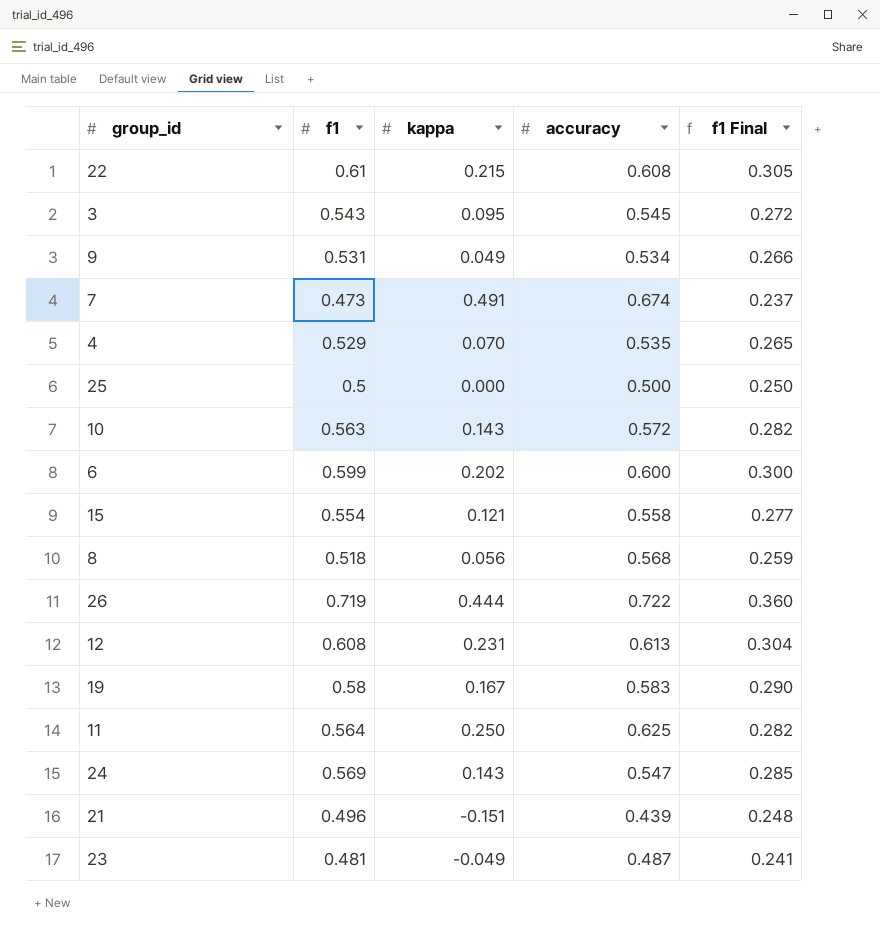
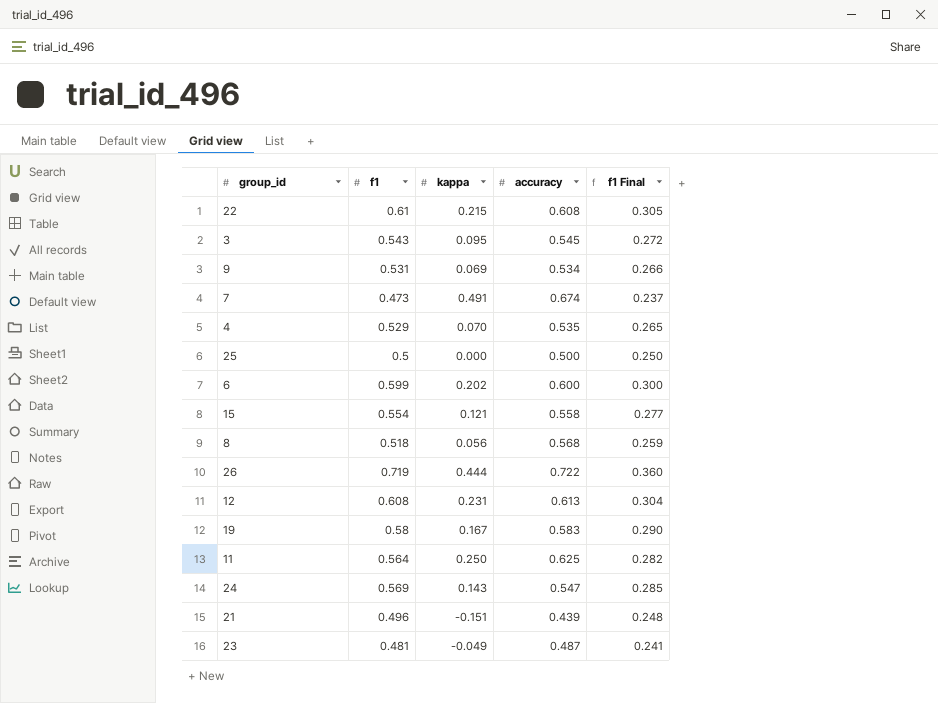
row 10: 0.563 | 0.143 | 0.572 | 0.282 -> none
9 | kappa: 0.049 -> 0.069

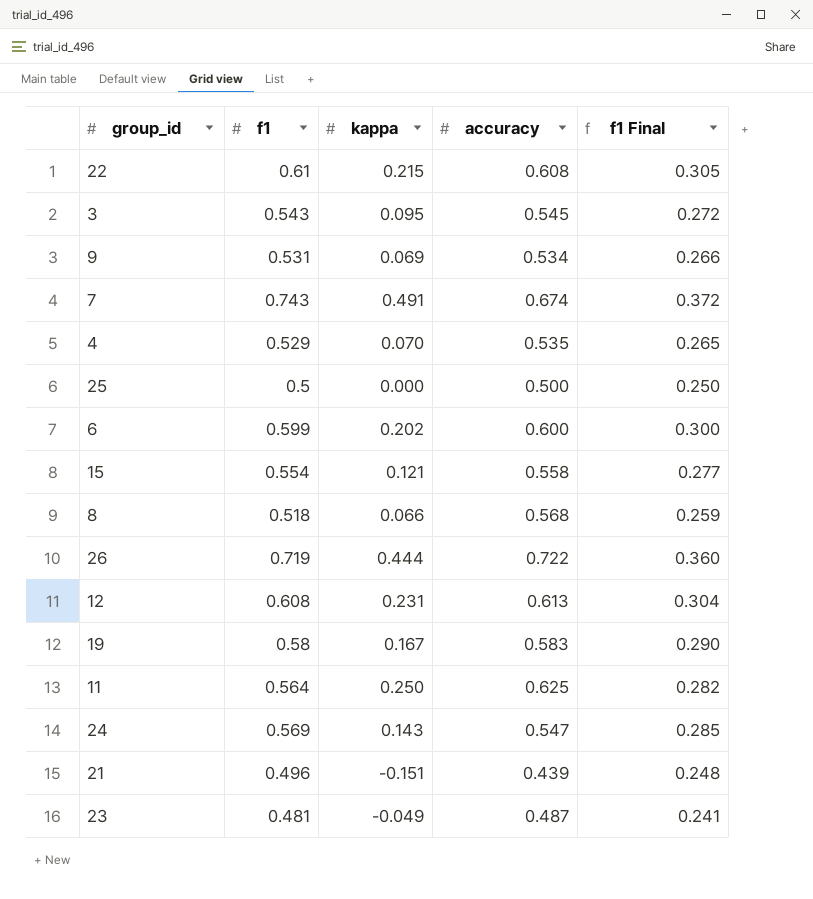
7 | f1: 0.473 -> 0.743
7 | f1 Final: 0.237 -> 0.372
8 | kappa: 0.056 -> 0.066

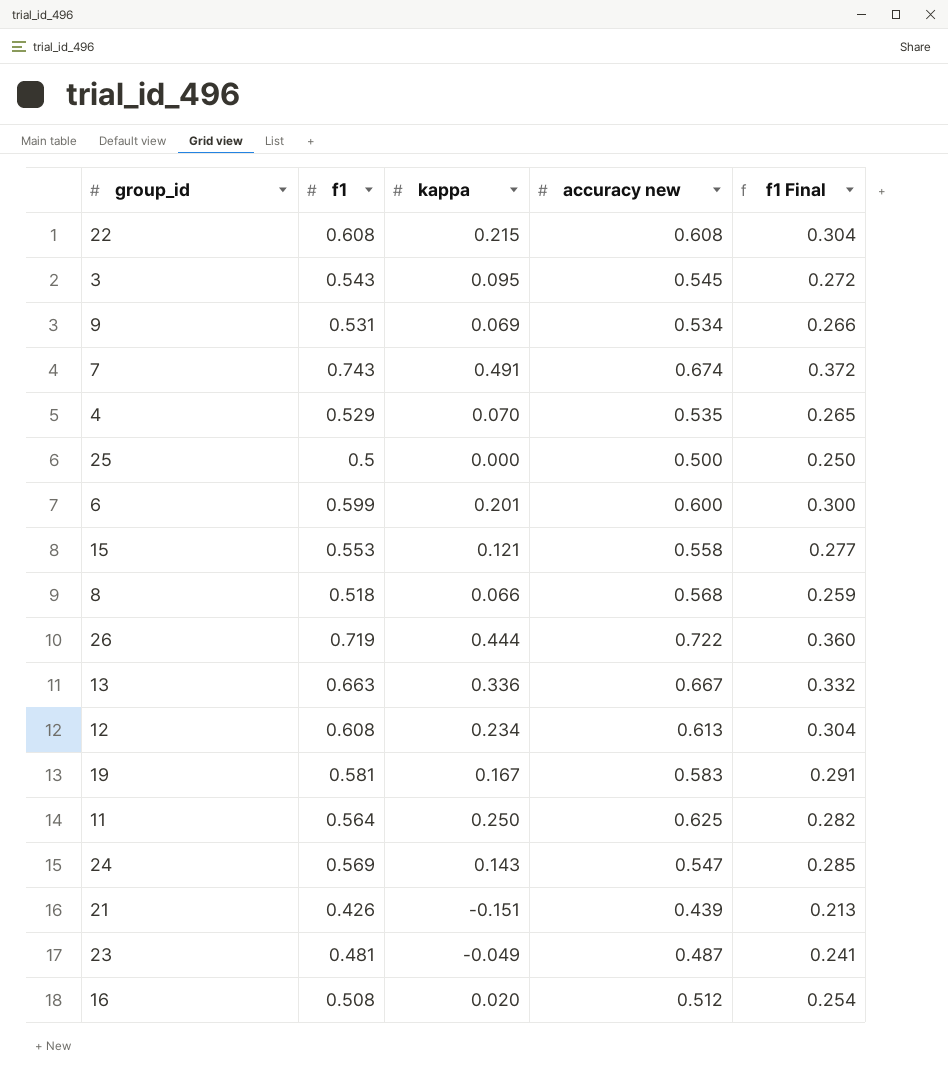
column name: accuracy -> accuracy new
22 | f1: 0.61 -> 0.608
22 | f1 Final: 0.305 -> 0.304
6 | kappa: 0.202 -> 0.201
15 | f1: 0.554 -> 0.553
row 13: none -> 0.663 | 0.336 | 0.667 | 0.332
12 | kappa: 0.231 -> 0.234
19 | f1: 0.58 -> 0.581
19 | f1 Final: 0.290 -> 0.291
21 | f1: 0.496 -> 0.426
21 | f1 Final: 0.248 -> 0.213
row 16: none -> 0.508 | 0.020 | 0.512 | 0.254

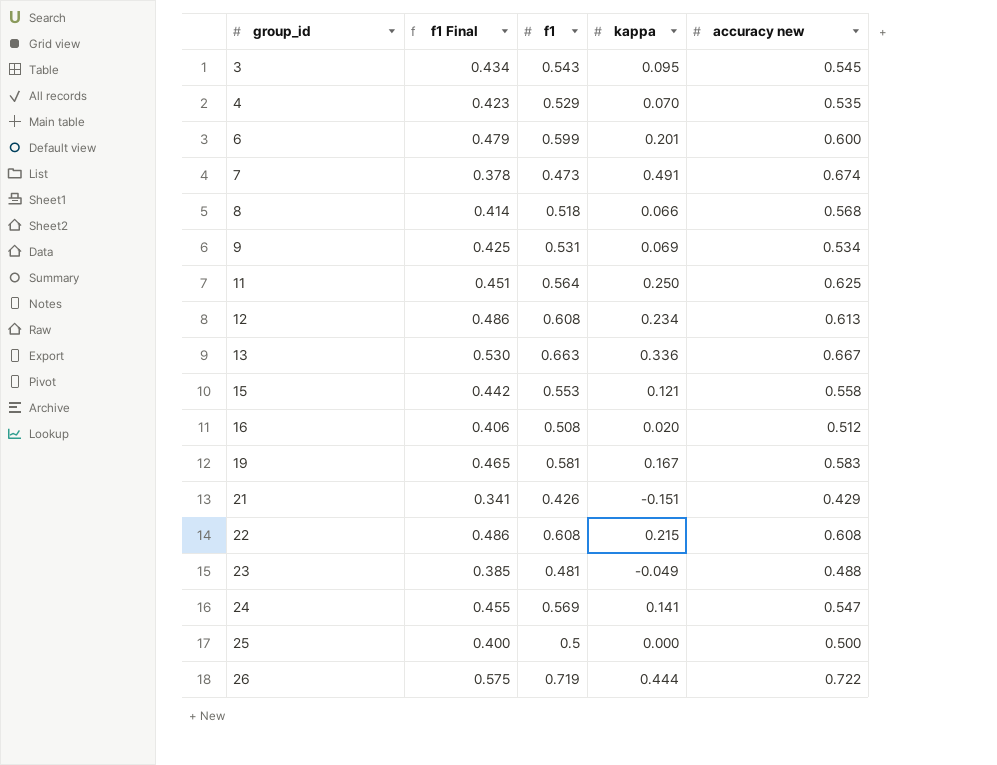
row order: none -> group_id ascending
column f1 Final | formula: [f1] * 0.5 -> [f1] * 0.8
column f1 Final | position: 5 -> 2
7 | f1: 0.743 -> 0.473
21 | accuracy new: 0.439 -> 0.429
23 | accuracy new: 0.487 -> 0.488
24 | kappa: 0.143 -> 0.141

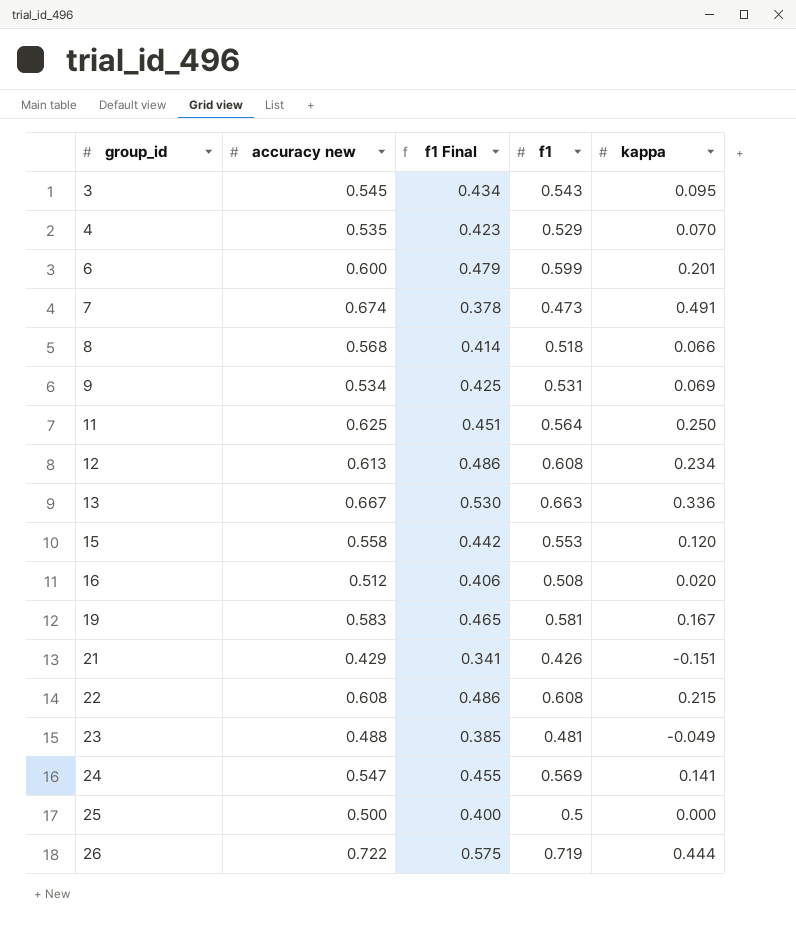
column accuracy new | position: 5 -> 2
15 | kappa: 0.121 -> 0.120

